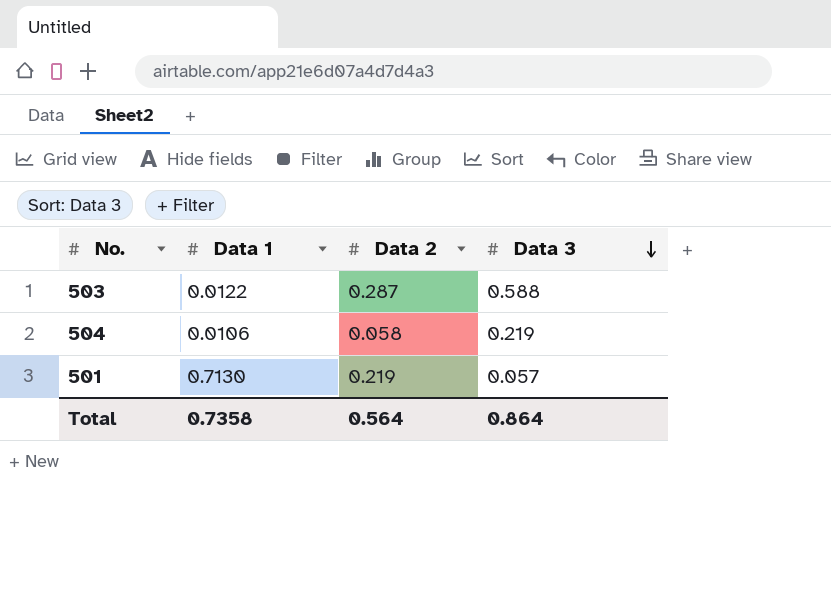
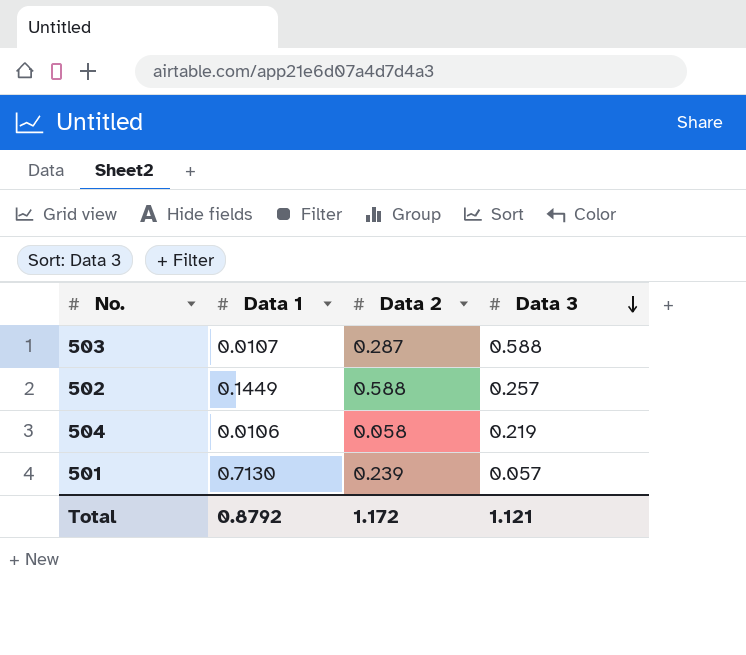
503 | Data 1: 0.0122 -> 0.0107
row 502: none -> 0.1449 | 0.588 | 0.257
501 | Data 2: 0.219 -> 0.239
Total | Data 1: 0.7358 -> 0.8792
Total | Data 2: 0.564 -> 1.172
Total | Data 3: 0.864 -> 1.121

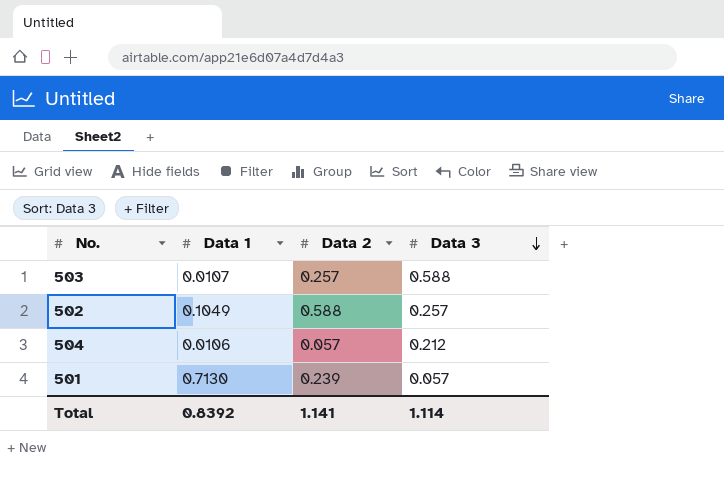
503 | Data 2: 0.287 -> 0.257
502 | Data 1: 0.1449 -> 0.1049
504 | Data 2: 0.058 -> 0.057
504 | Data 3: 0.219 -> 0.212
Total | Data 1: 0.8792 -> 0.8392
Total | Data 2: 1.172 -> 1.141
Total | Data 3: 1.121 -> 1.114

